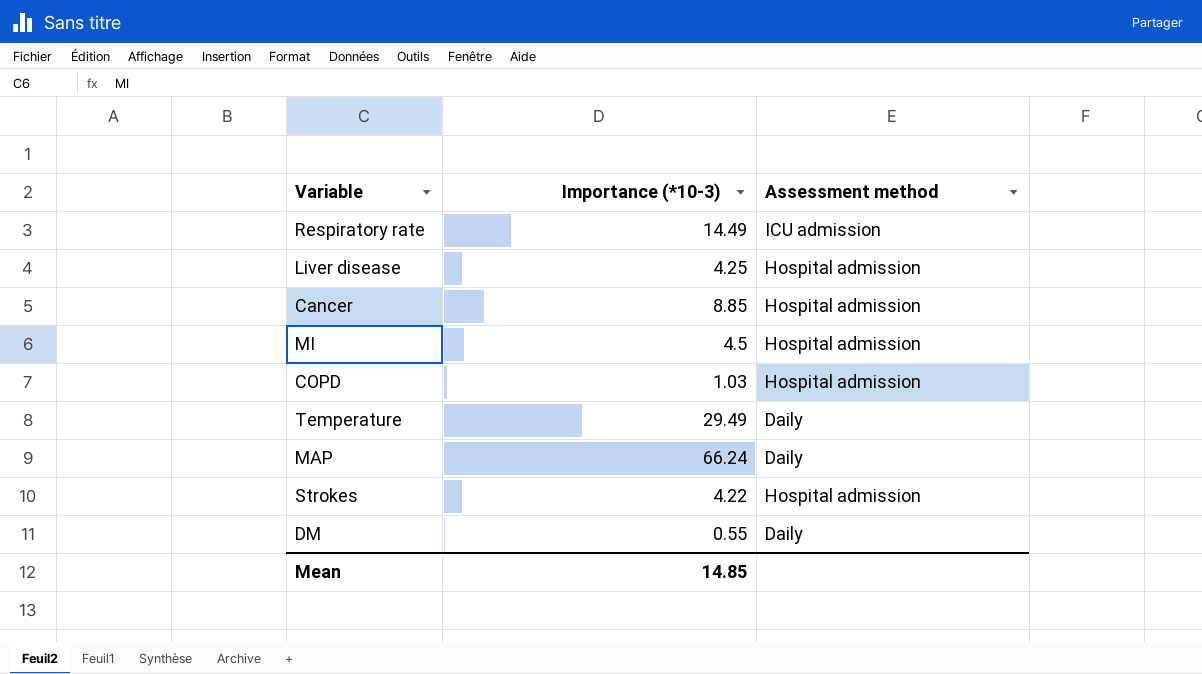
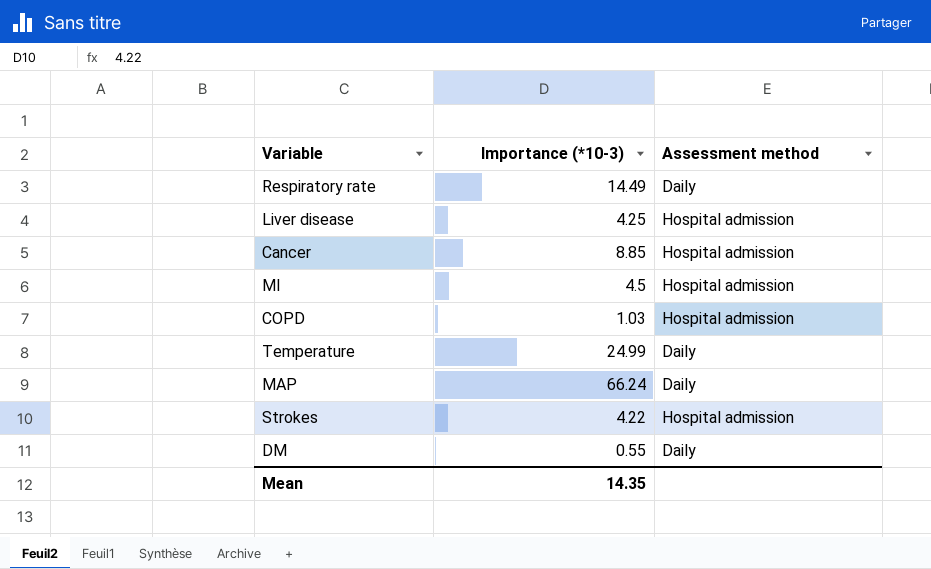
Respiratory rate | Assessment method: ICU admission -> Daily
Temperature | Importance (*10-3): 29.49 -> 24.99
Mean | Importance (*10-3): 14.85 -> 14.35

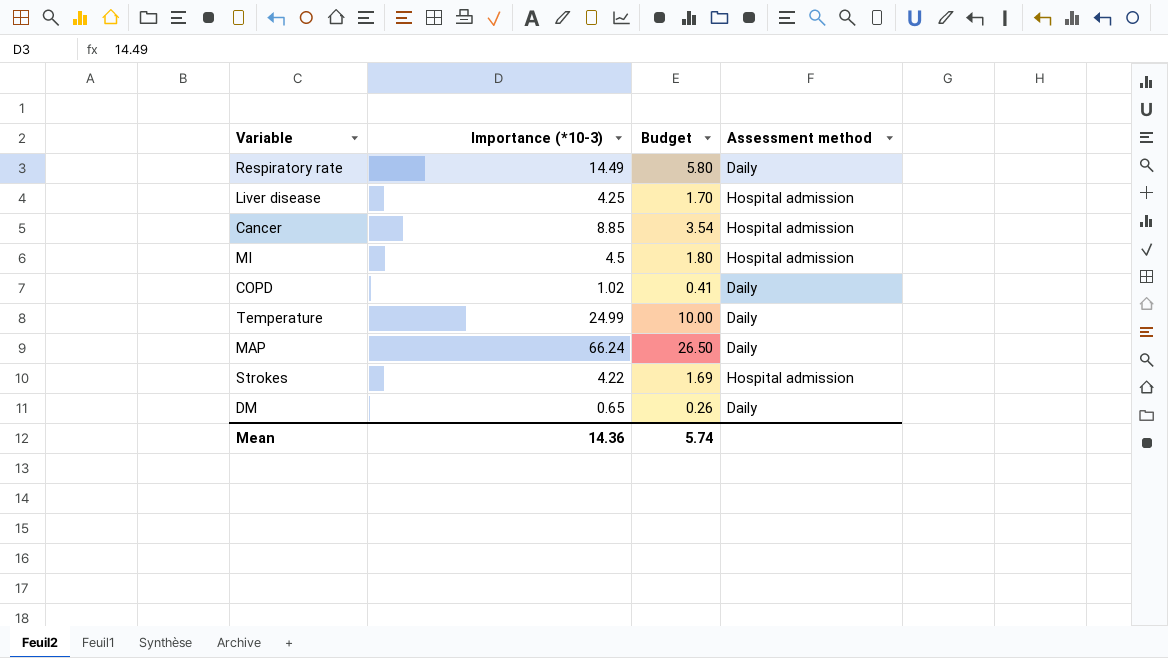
column Budget | formula: none -> [Importance (*10-3)] * 0.4
COPD | Importance (*10-3): 1.03 -> 1.02
COPD | Assessment method: Hospital admission -> Daily
DM | Importance (*10-3): 0.55 -> 0.65
Mean | Importance (*10-3): 14.35 -> 14.36

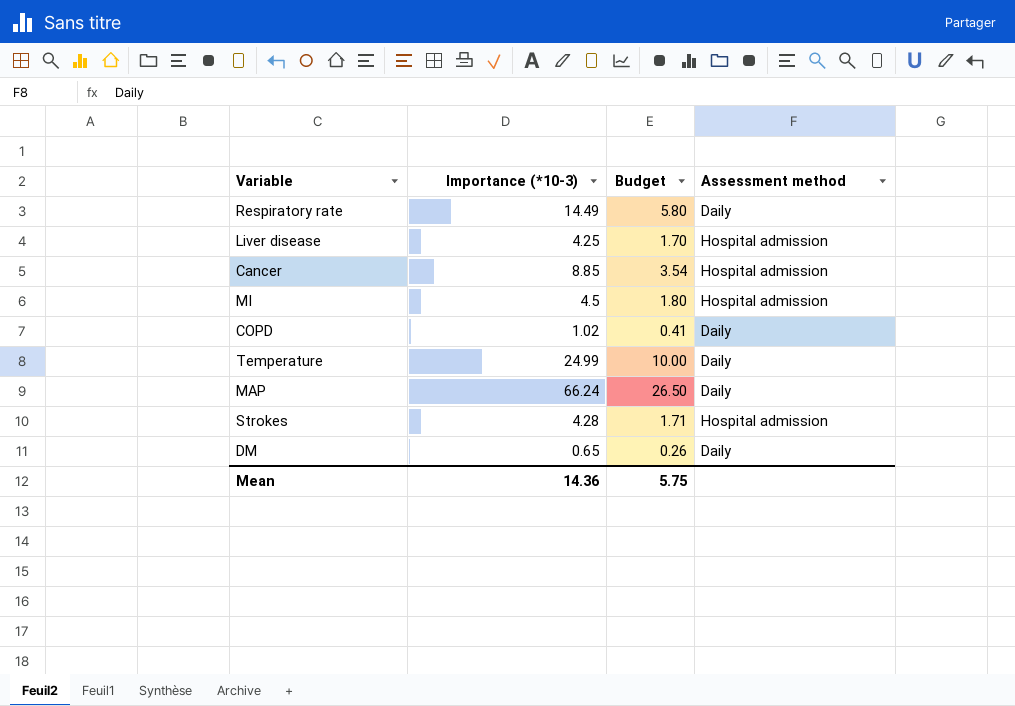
Strokes | Importance (*10-3): 4.22 -> 4.28
Strokes | Budget: 1.69 -> 1.71
Mean | Budget: 5.74 -> 5.75

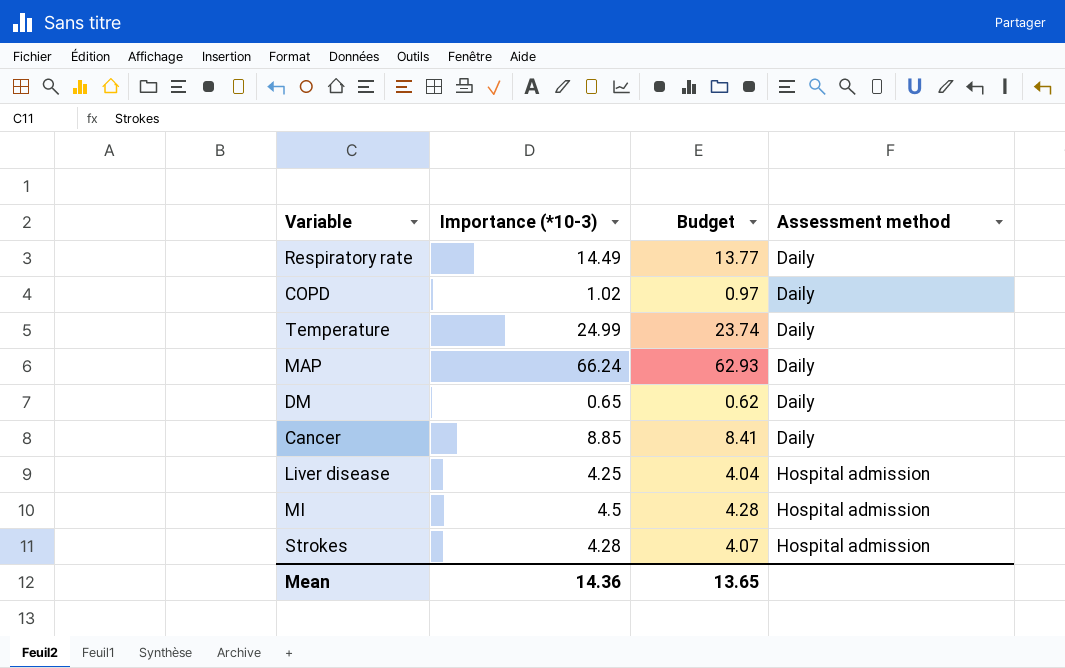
row order: none -> Assessment method ascending
column Budget | formula: [Importance (*10-3)] * 0.4 -> [Importance (*10-3)] * 0.95
Cancer | Assessment method: Hospital admission -> Daily
Mean | Budget: 5.75 -> 13.65

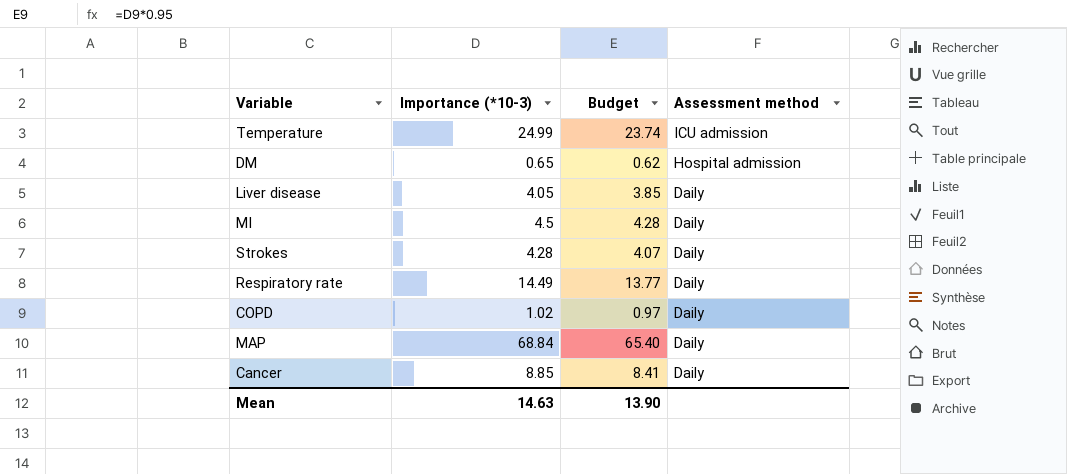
row order: Assessment method ascending -> Assessment method descending
Temperature | Assessment method: Daily -> ICU admission
DM | Assessment method: Daily -> Hospital admission
Liver disease | Importance (*10-3): 4.25 -> 4.05
Liver disease | Budget: 4.04 -> 3.85
Liver disease | Assessment method: Hospital admission -> Daily
MI | Assessment method: Hospital admission -> Daily
Strokes | Assessment method: Hospital admission -> Daily
MAP | Importance (*10-3): 66.24 -> 68.84
MAP | Budget: 62.93 -> 65.40
Mean | Importance (*10-3): 14.36 -> 14.63
Mean | Budget: 13.65 -> 13.90

